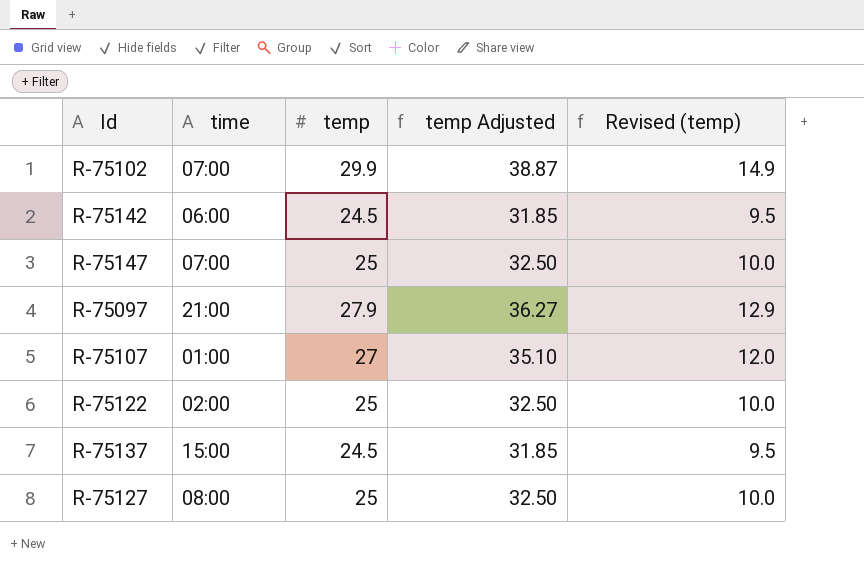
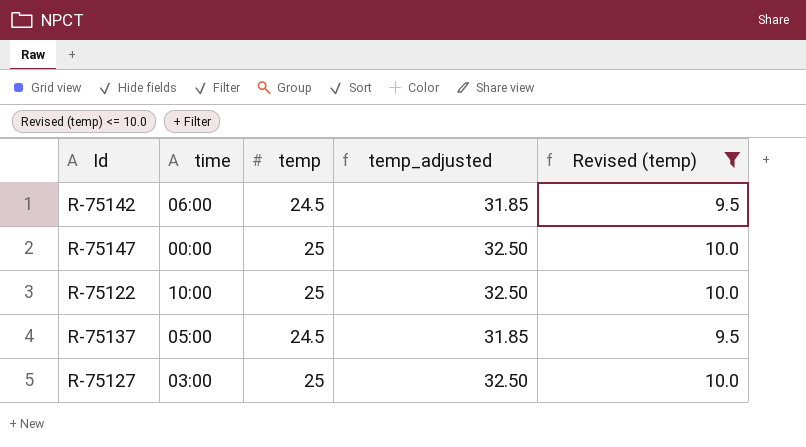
filter: none -> Revised (temp) <= 10.0
column name: temp Adjusted -> temp_adjusted
R-75147 | time: 07:00 -> 00:00
R-75122 | time: 02:00 -> 10:00
R-75137 | time: 15:00 -> 05:00
R-75127 | time: 08:00 -> 03:00

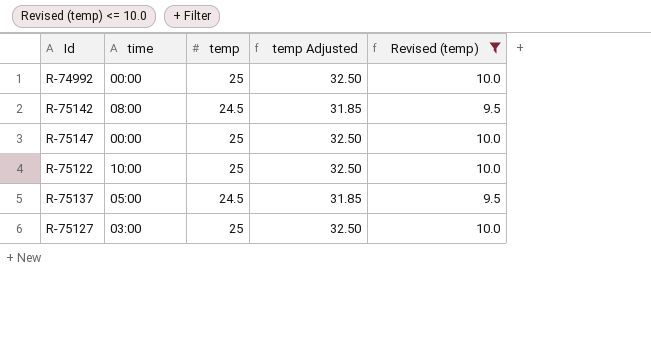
column name: temp_adjusted -> temp Adjusted
row R-74992: none -> 00:00 | 25 | 32.50 | 10.0
R-75142 | time: 06:00 -> 08:00

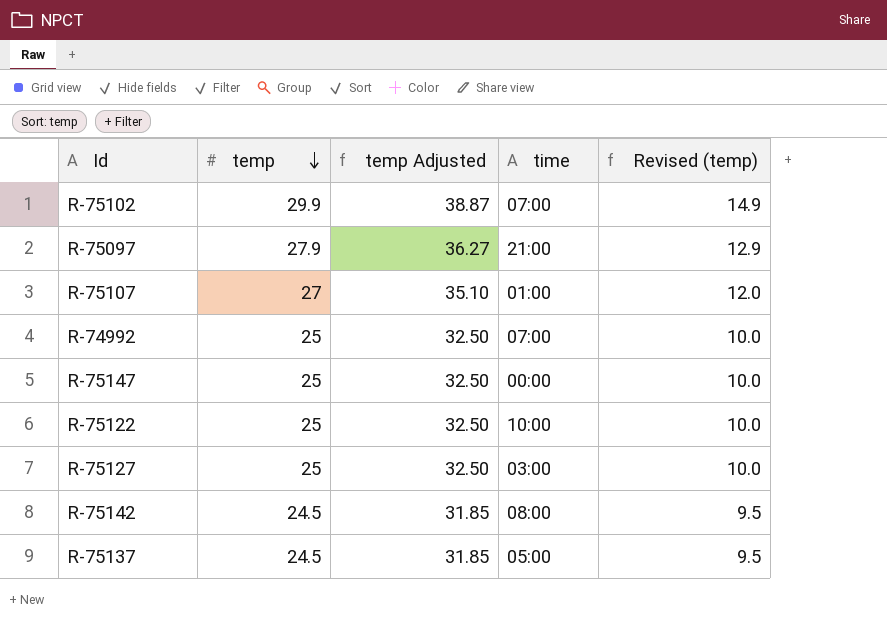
filter: Revised (temp) <= 10.0 -> none
row order: none -> temp descending
column time | position: 2 -> 4
R-74992 | time: 00:00 -> 07:00

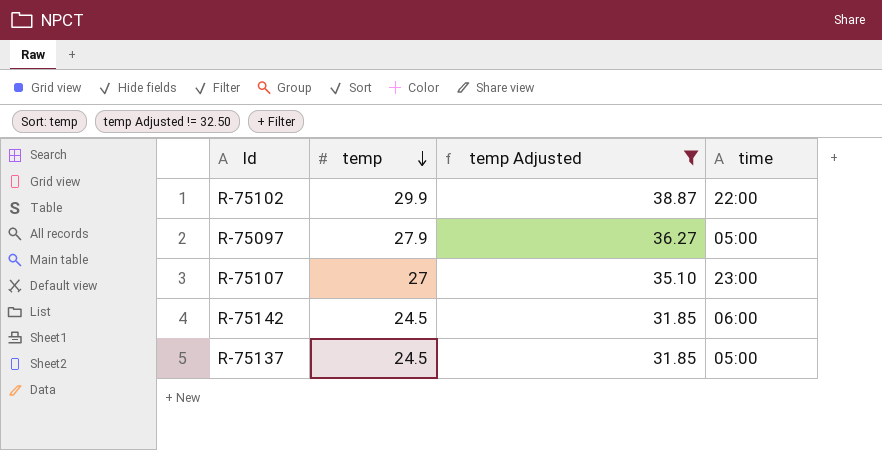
filter: none -> temp Adjusted != 32.50
column Revised (temp) | formula: [temp] - 15 -> none
R-75102 | time: 07:00 -> 22:00
R-75097 | time: 21:00 -> 05:00
R-75107 | time: 01:00 -> 23:00
R-75142 | time: 08:00 -> 06:00

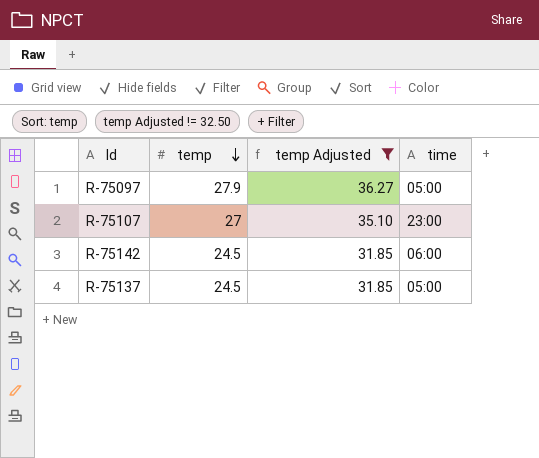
row R-75102: 29.9 | 38.87 | 22:00 -> none

